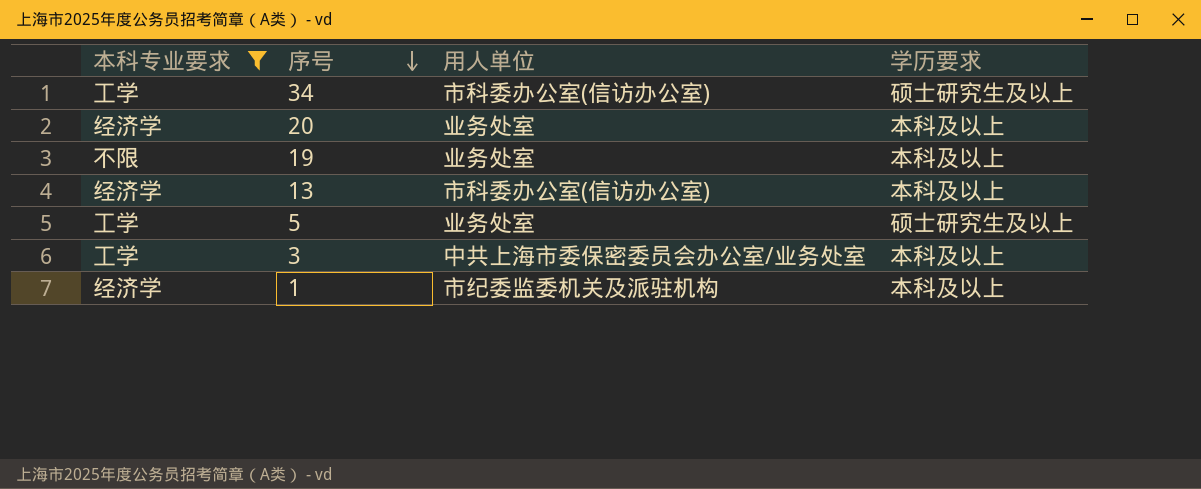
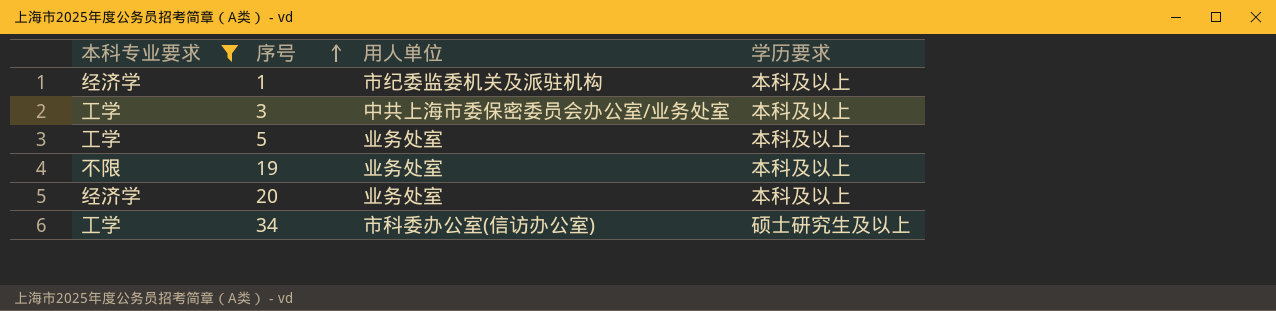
row order: 序号 descending -> 序号 ascending
row 13: 经济学 | 市科委办公室(信访办公室) | 本科及以上 -> none
5 | 学历要求: 硕士研究生及以上 -> 本科及以上

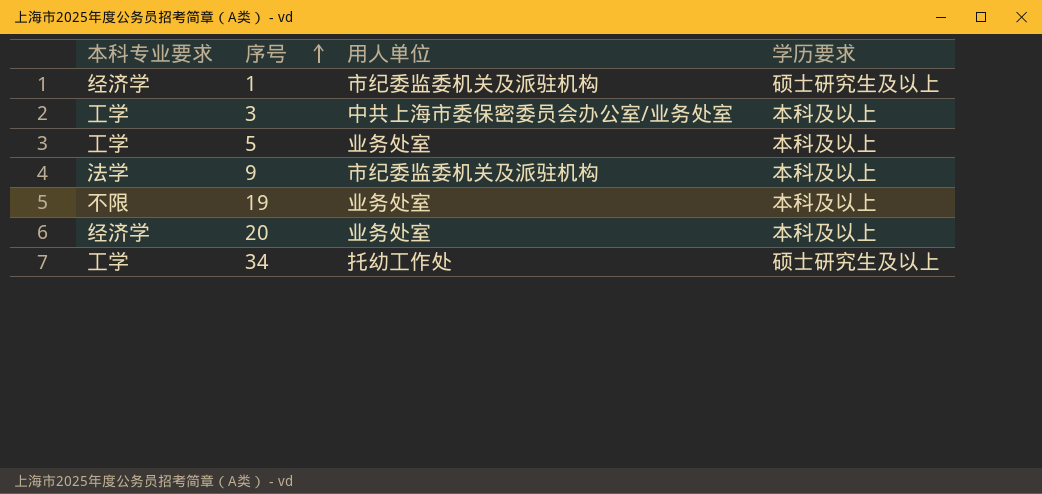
filter: 本科专业要求 != 法学 -> none
1 | 学历要求: 本科及以上 -> 硕士研究生及以上
34 | 用人单位: 市科委办公室(信访办公室) -> 托幼工作处

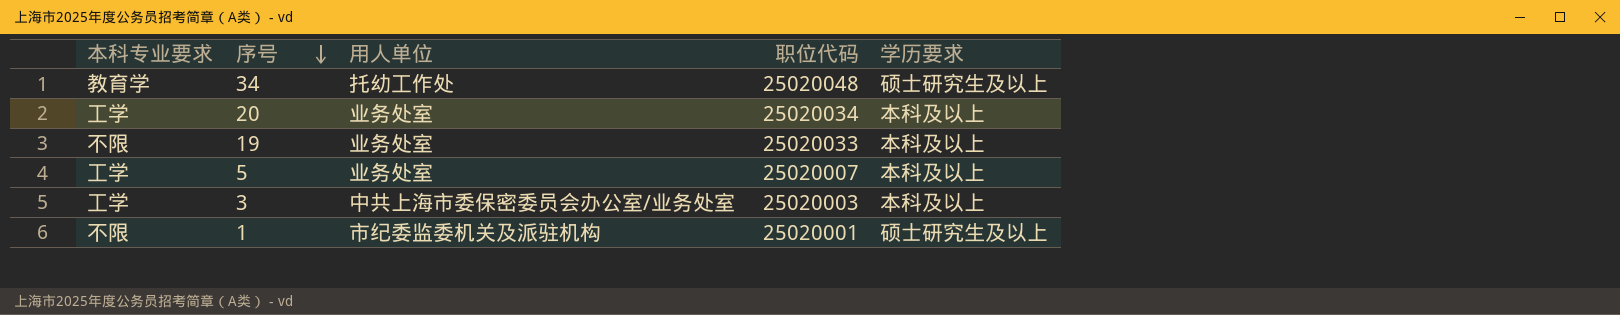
row order: 序号 ascending -> 序号 descending
column 职位代码 | position: none -> 4
row 9: 法学 | 市纪委监委机关及派驻机构 | 本科及以上 -> none
34 | 本科专业要求: 工学 -> 教育学
20 | 本科专业要求: 经济学 -> 工学
1 | 本科专业要求: 经济学 -> 不限

